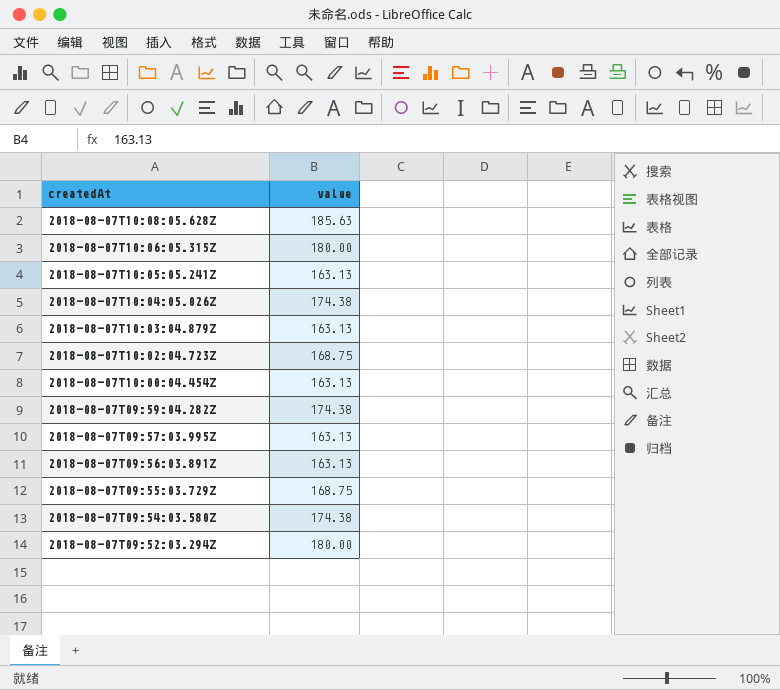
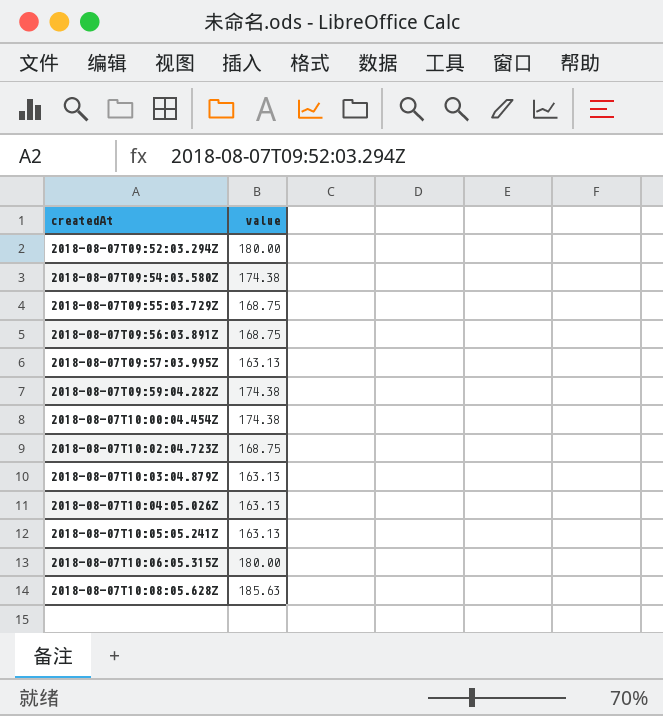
row order: createdAt descending -> createdAt ascending
2018-08-07T09:56:03.891Z | value: 163.13 -> 168.75
2018-08-07T10:00:04.454Z | value: 163.13 -> 174.38
2018-08-07T10:04:05.026Z | value: 174.38 -> 163.13

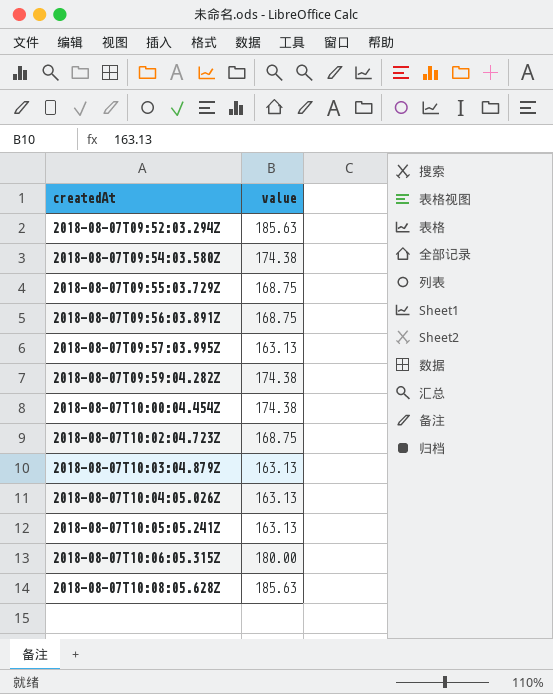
2018-08-07T09:52:03.294Z | value: 180.00 -> 185.63

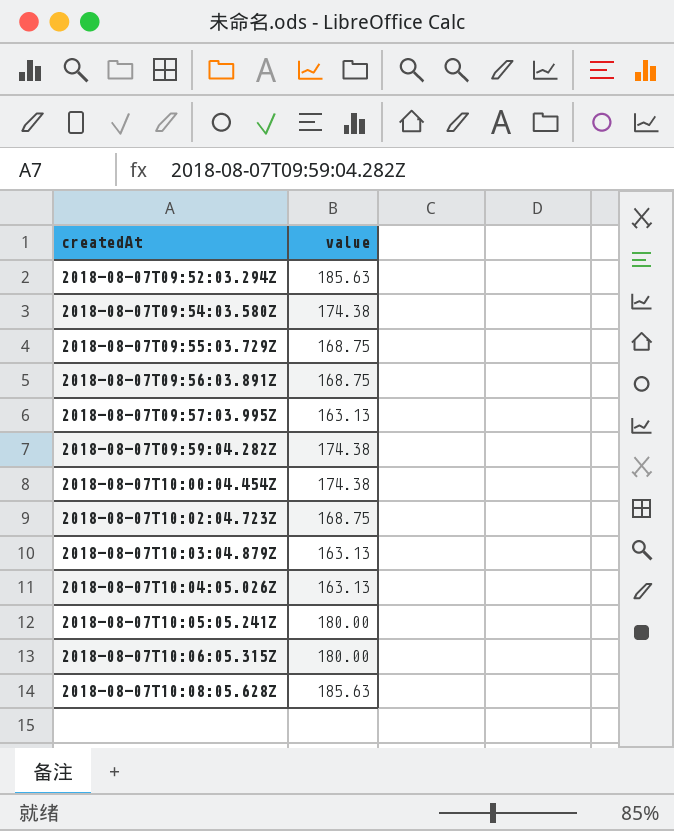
2018-08-07T10:05:05.241Z | value: 163.13 -> 180.00

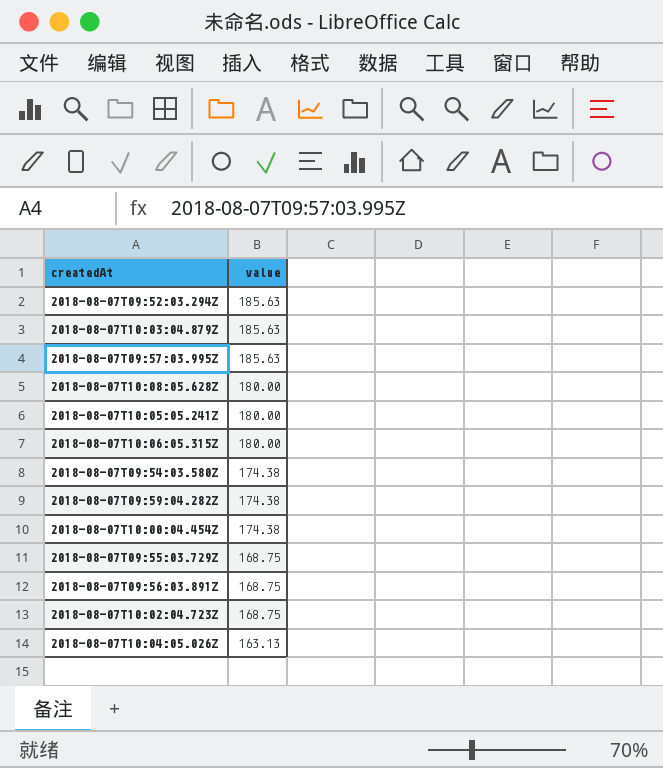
row order: createdAt ascending -> value descending
2018-08-07T10:03:04.879Z | value: 163.13 -> 185.63
2018-08-07T09:57:03.995Z | value: 163.13 -> 185.63
2018-08-07T10:08:05.628Z | value: 185.63 -> 180.00

